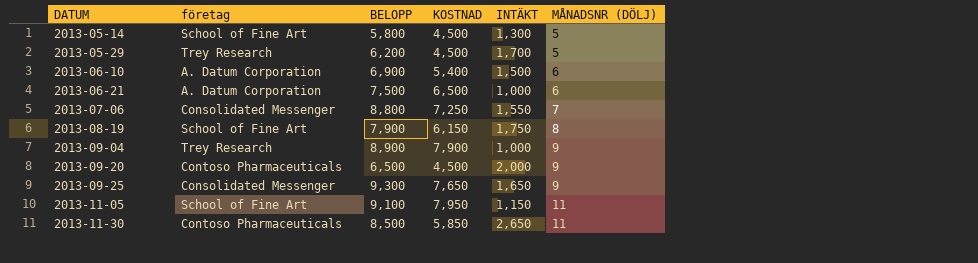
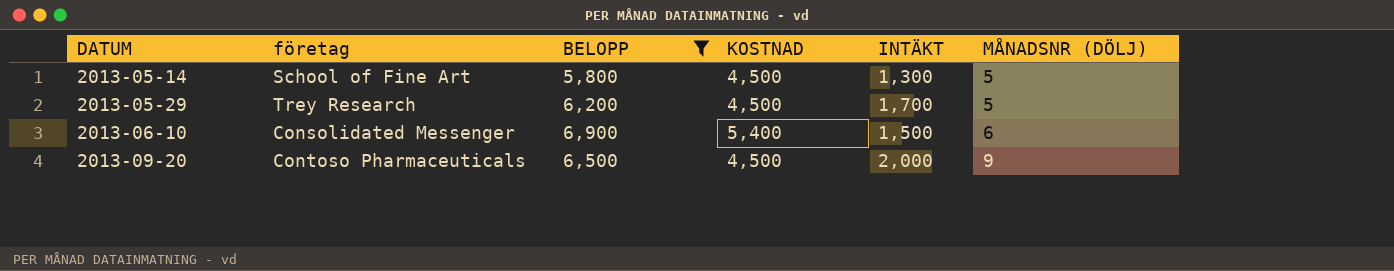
filter: none -> BELOPP <= 6,900
2013-06-10 | företag: A. Datum Corporation -> Consolidated Messenger

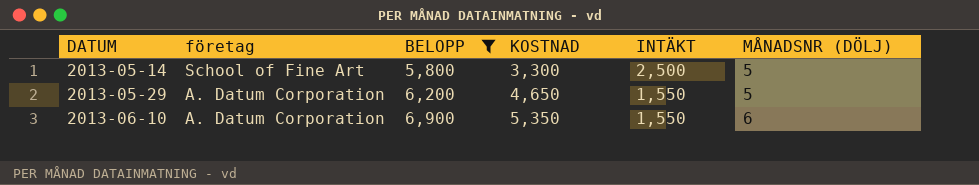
row 2013-09-20: Contoso Pharmaceuticals | 6,500 | 4,500 | 2,000 | 9 -> none
2013-05-14 | KOSTNAD: 4,500 -> 3,300
2013-05-14 | INTÄKT: 1,300 -> 2,500
2013-05-29 | företag: Trey Research -> A. Datum Corporation
2013-05-29 | KOSTNAD: 4,500 -> 4,650
2013-05-29 | INTÄKT: 1,700 -> 1,550
2013-06-10 | företag: Consolidated Messenger -> A. Datum Corporation
2013-06-10 | KOSTNAD: 5,400 -> 5,350
2013-06-10 | INTÄKT: 1,500 -> 1,550

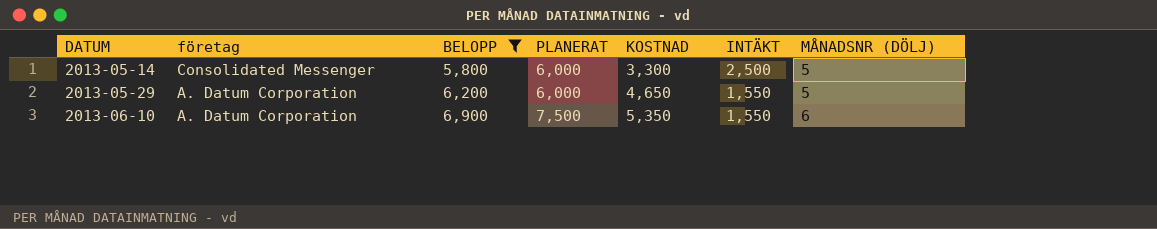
column PLANERAT | position: none -> 4
2013-05-14 | företag: School of Fine Art -> Consolidated Messenger

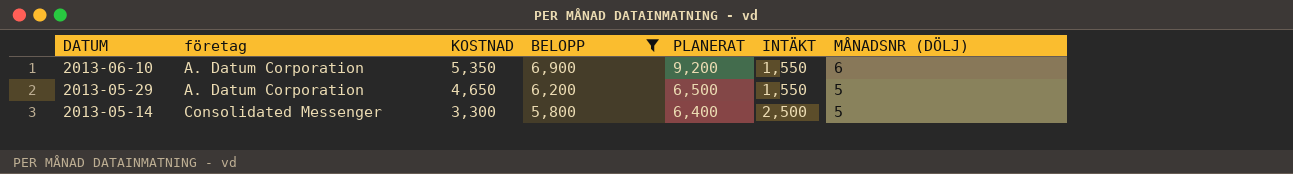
row order: DATUM ascending -> DATUM descending
column KOSTNAD | position: 5 -> 3
2013-06-10 | PLANERAT: 7,500 -> 9,200
2013-05-29 | PLANERAT: 6,000 -> 6,500
2013-05-14 | PLANERAT: 6,000 -> 6,400

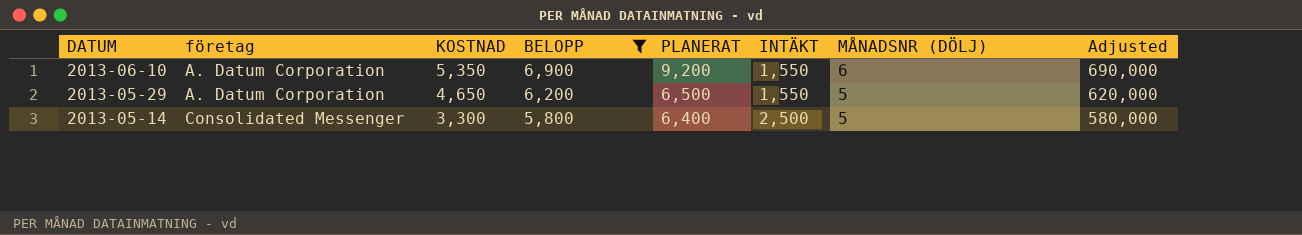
column Adjusted | formula: none -> [BELOPP] * 100

